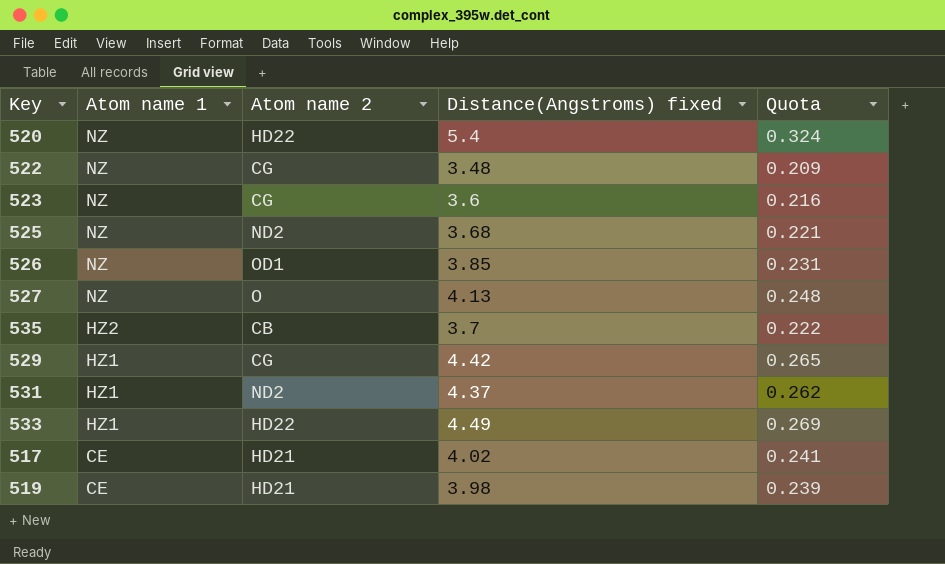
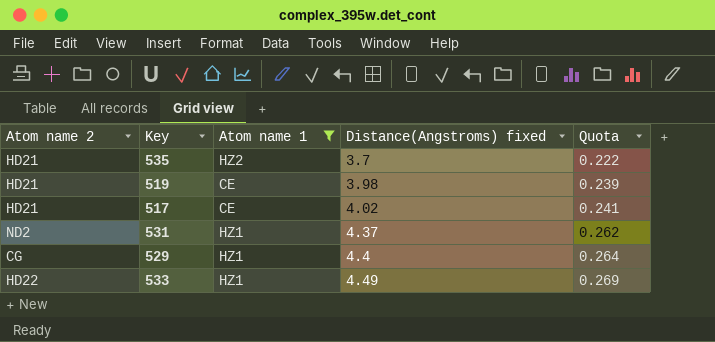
filter: none -> Atom name 1 != NZ
row order: Atom name 1 descending -> Distance(Angstroms) fixed ascending
column Atom name 2 | position: 3 -> 1
535 | Atom name 2: CB -> HD21
529 | Distance(Angstroms) fixed: 4.42 -> 4.4
529 | Quota: 0.265 -> 0.264

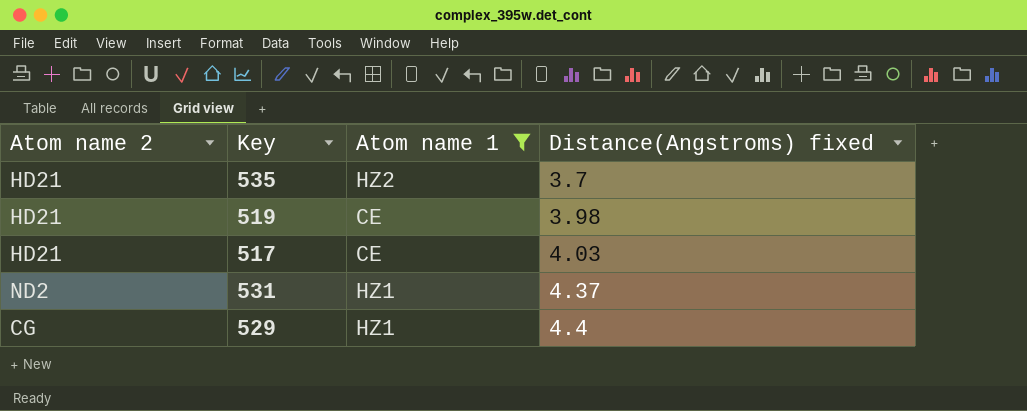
column Quota | formula: [Distance(Angstroms) fixed] * 0.06 -> none
row 533: HD22 | HZ1 | 4.49 | 0.269 -> none
517 | Distance(Angstroms) fixed: 4.02 -> 4.03

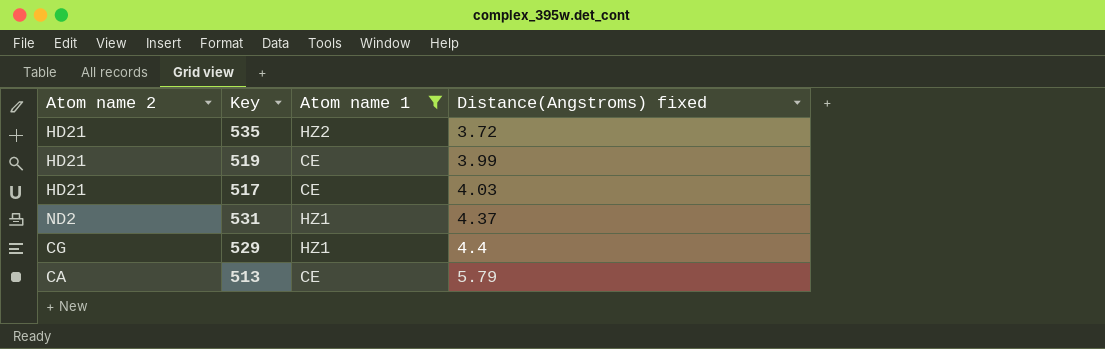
535 | Distance(Angstroms) fixed: 3.7 -> 3.72
519 | Distance(Angstroms) fixed: 3.98 -> 3.99
row 513: none -> CA | CE | 5.79

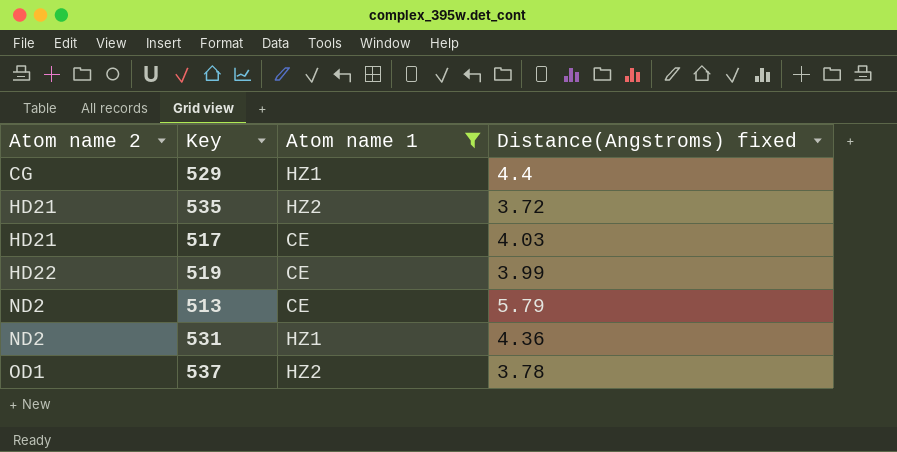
row order: Distance(Angstroms) fixed ascending -> Atom name 2 ascending
519 | Atom name 2: HD21 -> HD22
513 | Atom name 2: CA -> ND2
531 | Distance(Angstroms) fixed: 4.37 -> 4.36
row 537: none -> OD1 | HZ2 | 3.78

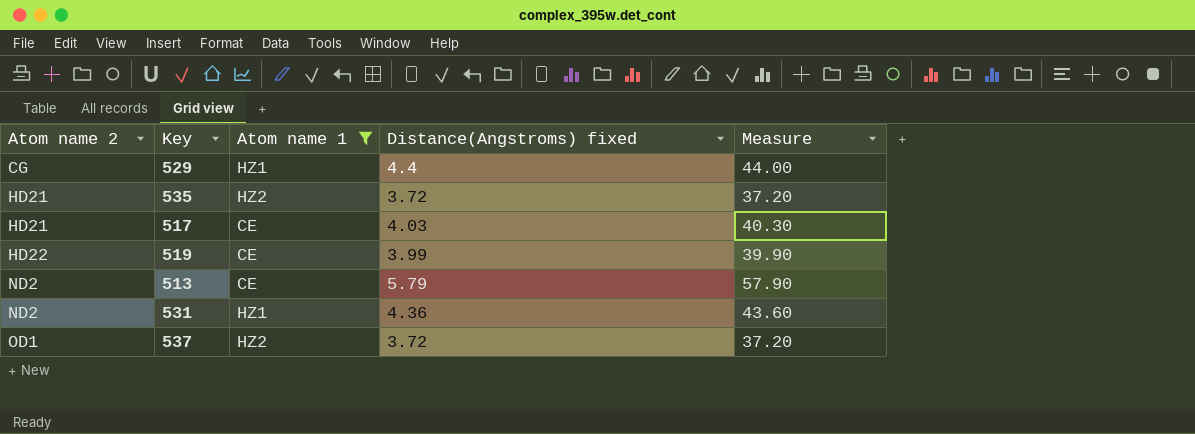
column Measure | formula: none -> [Distance(Angstroms) fixed] * 10
537 | Distance(Angstroms) fixed: 3.78 -> 3.72

